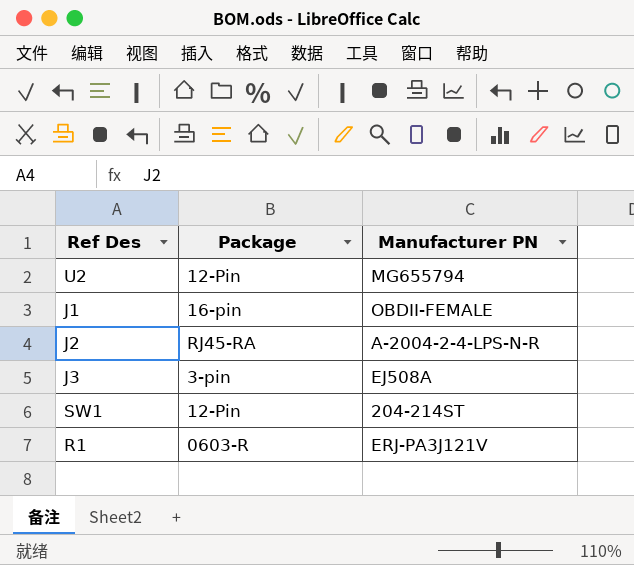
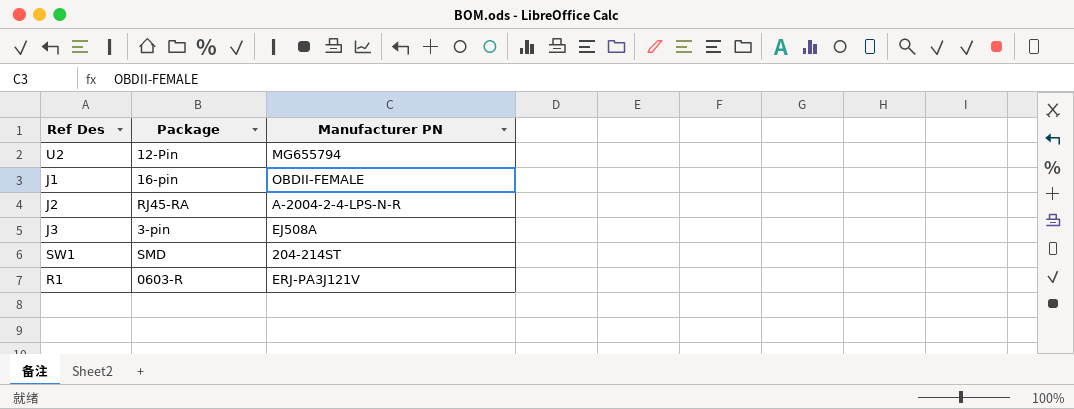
SW1 | Package: 12-Pin -> SMD

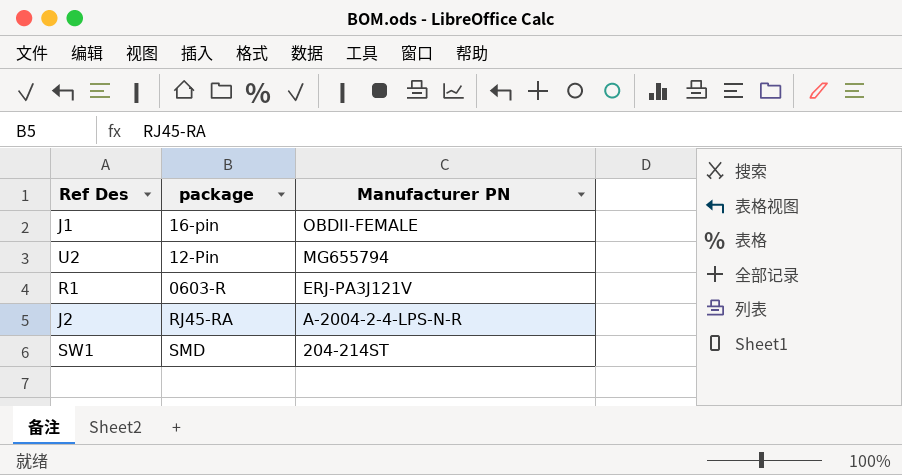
row order: none -> Manufacturer PN descending
column name: Package -> package
row J3: 3-pin | EJ508A -> none

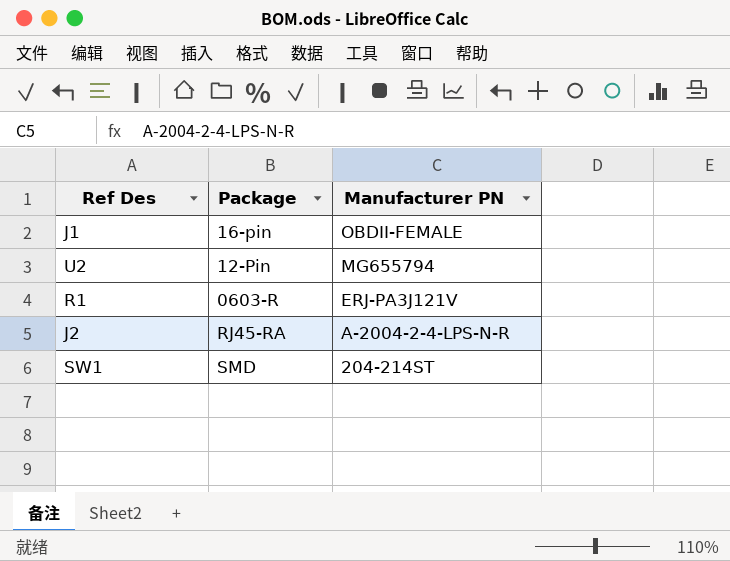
column name: package -> Package

